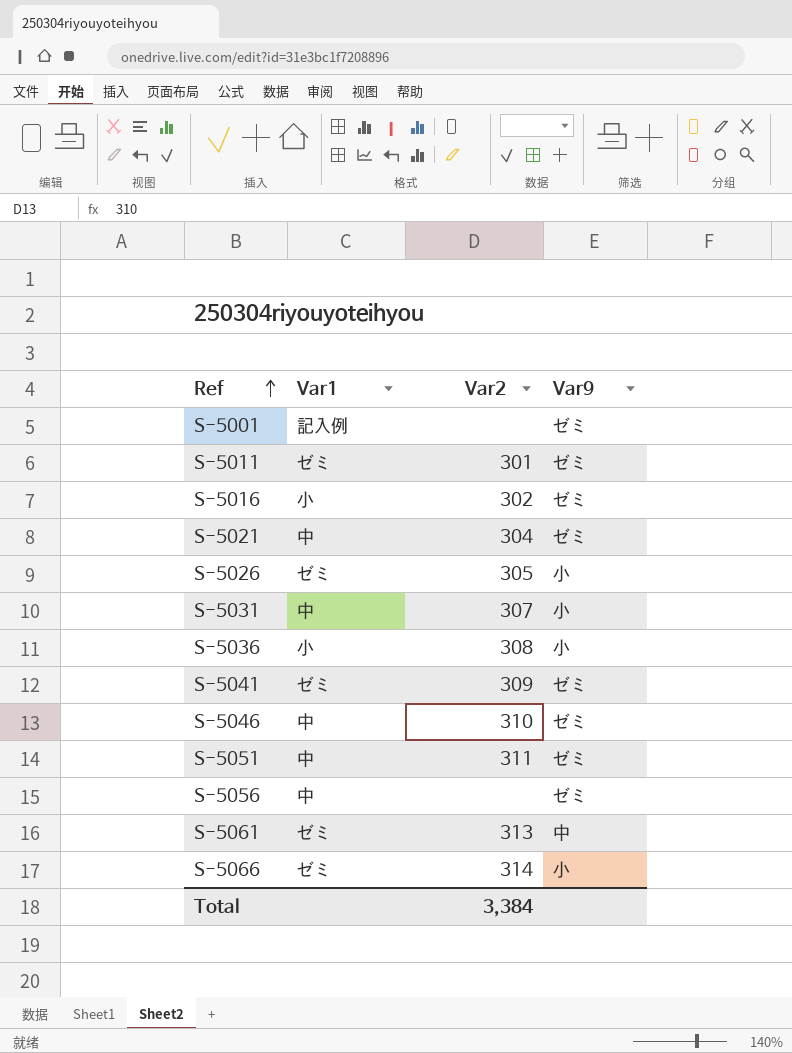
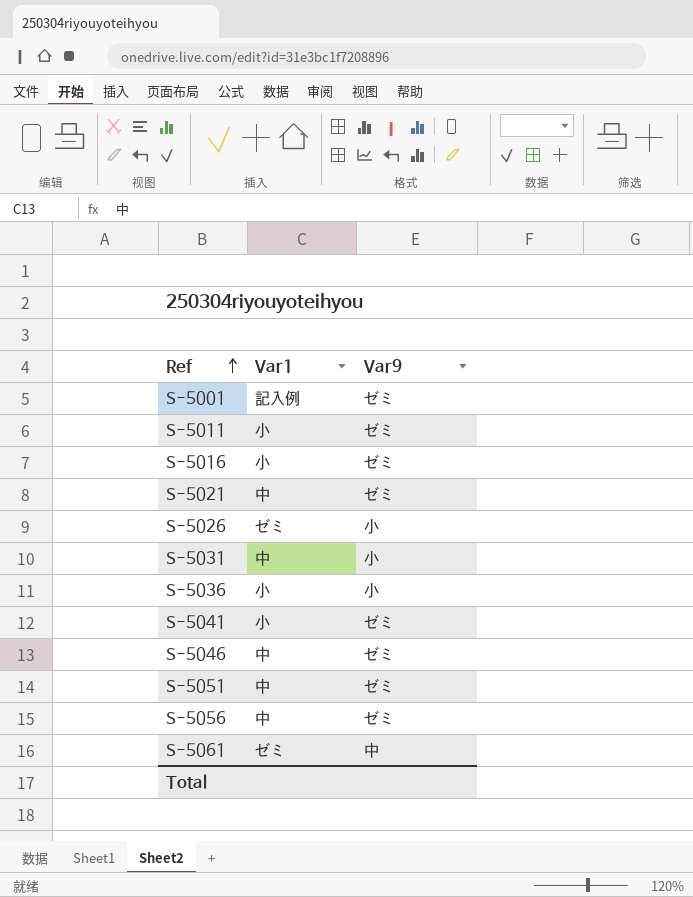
column Var2 | position: 3 -> none
row S-5066: ゼミ | 314 | 小 -> none
S-5011 | Var1: ゼミ -> 小
S-5041 | Var1: ゼミ -> 小

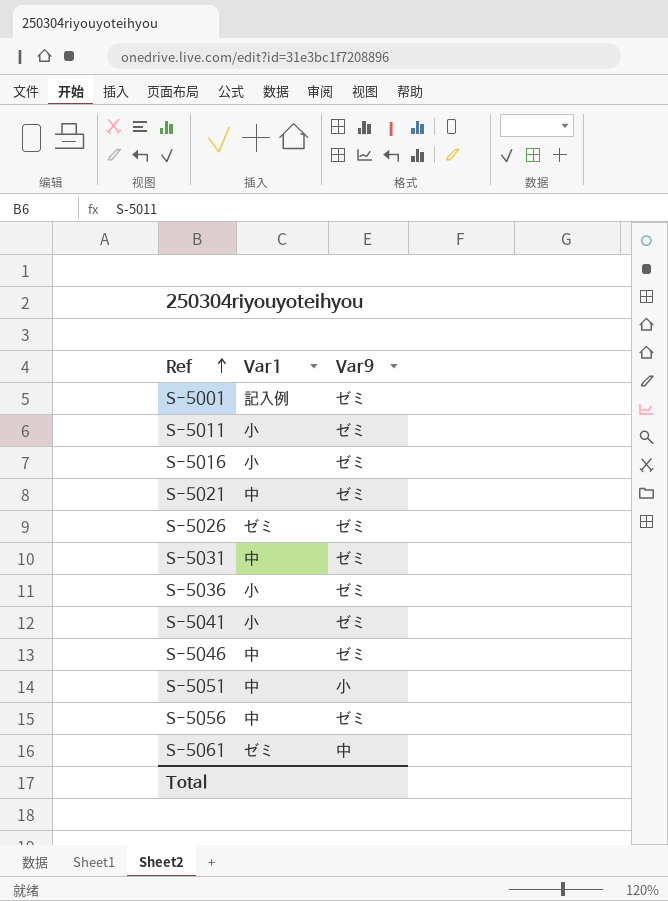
S-5026 | Var9: 小 -> ゼミ
S-5031 | Var9: 小 -> ゼミ
S-5036 | Var9: 小 -> ゼミ
S-5051 | Var9: ゼミ -> 小

